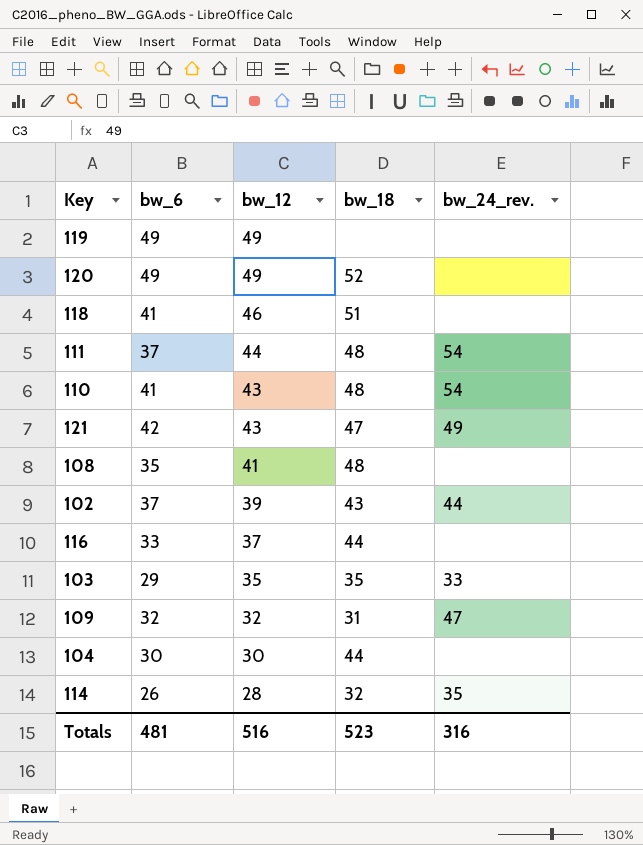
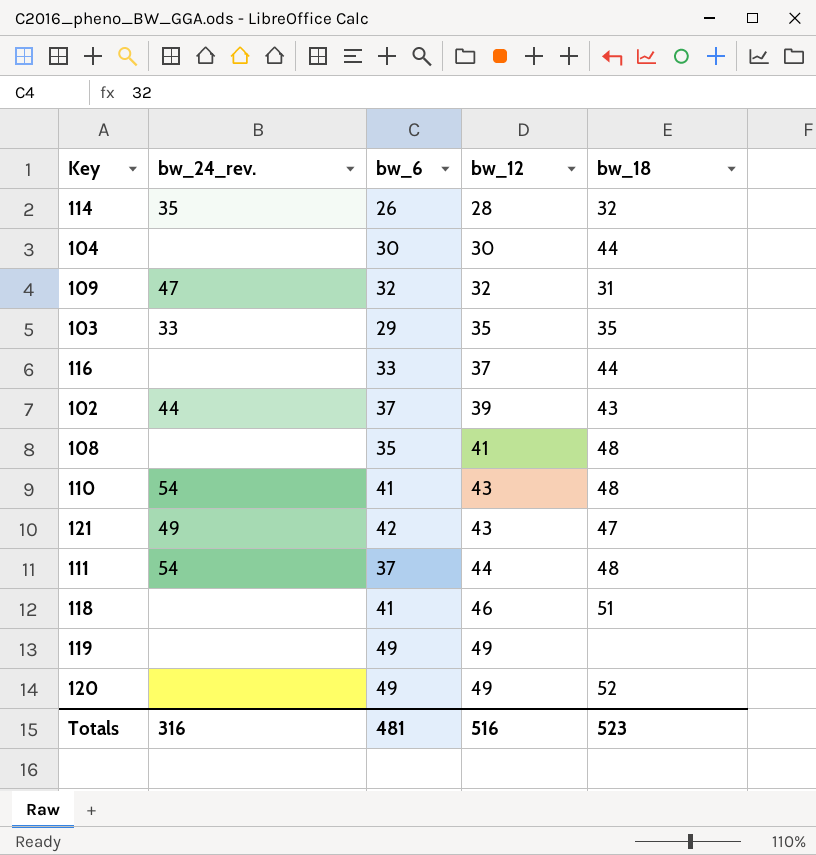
row order: bw_12 descending -> bw_12 ascending
column bw_24_rev. | position: 5 -> 2

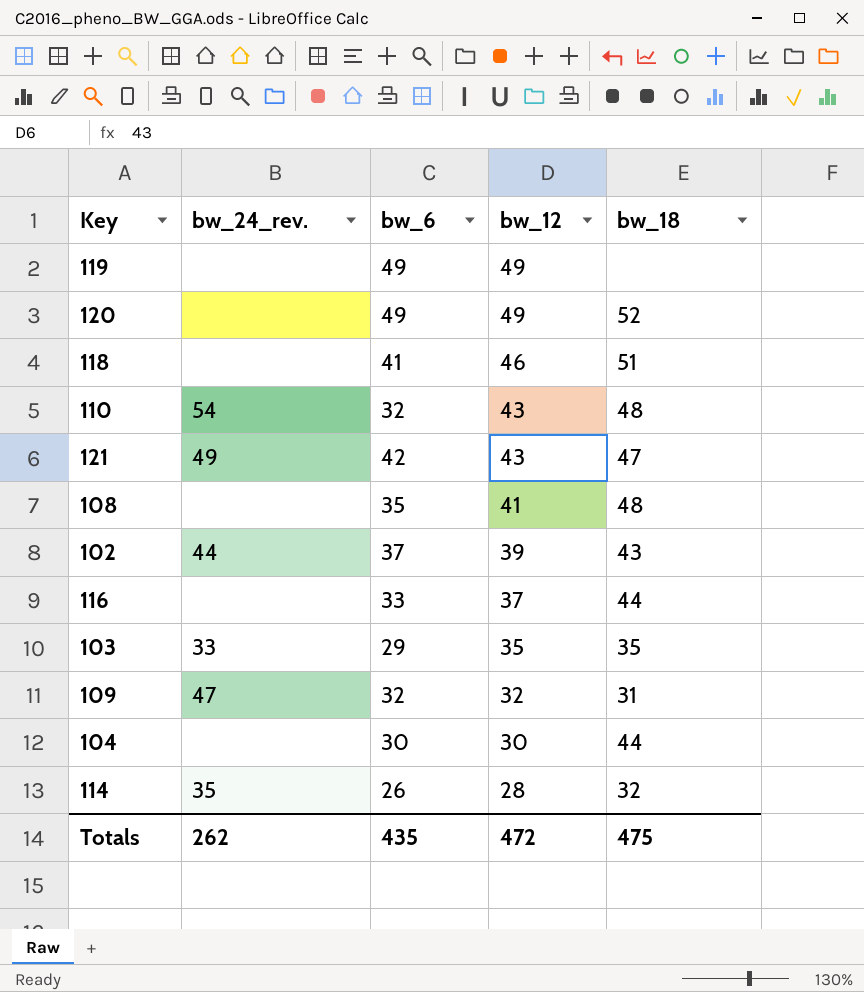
row order: bw_12 ascending -> bw_12 descending
row 111: 54 | 37 | 44 | 48 -> none
110 | bw_6: 41 -> 32
Totals | bw_24_rev.: 316 -> 262
Totals | bw_6: 481 -> 435
Totals | bw_12: 516 -> 472
Totals | bw_18: 523 -> 475

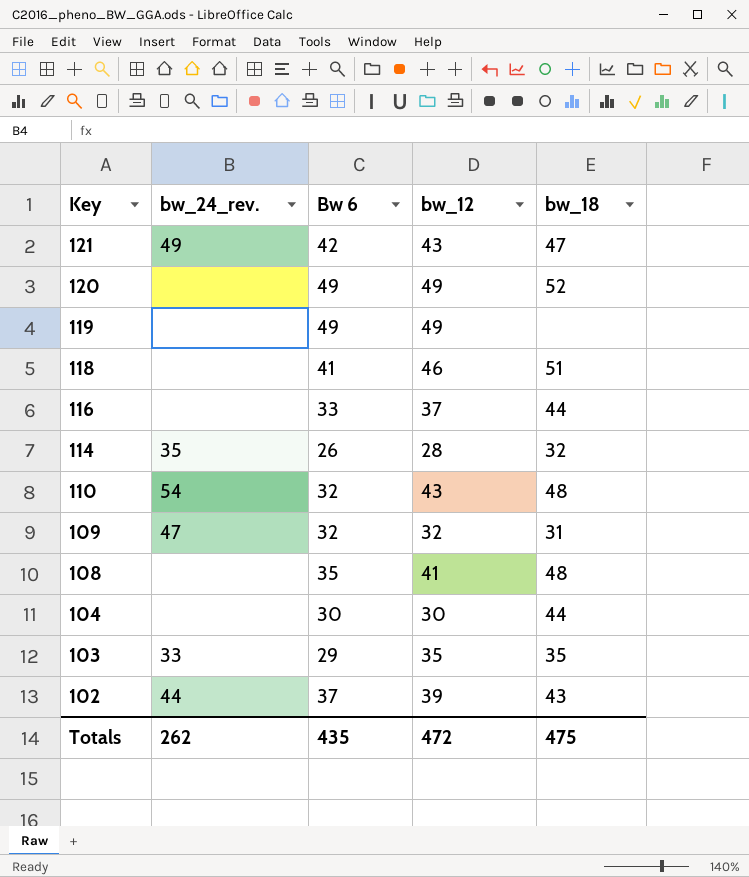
row order: bw_12 descending -> Key descending
column name: bw_6 -> Bw 6

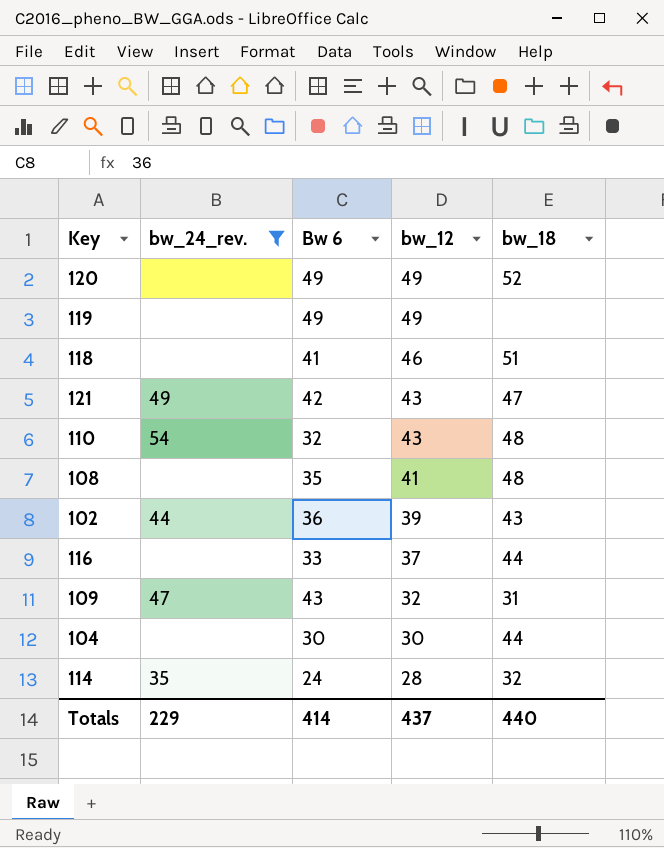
filter: none -> bw_24_rev. != 33
row order: Key descending -> bw_12 descending
102 | Bw 6: 37 -> 36
109 | Bw 6: 32 -> 43
114 | Bw 6: 26 -> 24
Totals | bw_24_rev.: 262 -> 229
Totals | Bw 6: 435 -> 414
Totals | bw_12: 472 -> 437
Totals | bw_18: 475 -> 440

